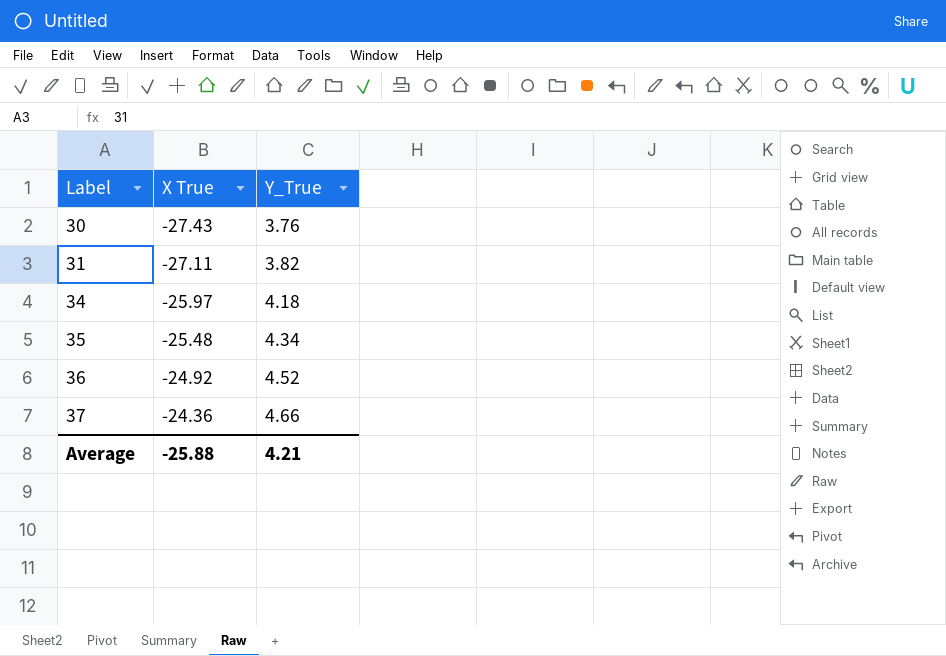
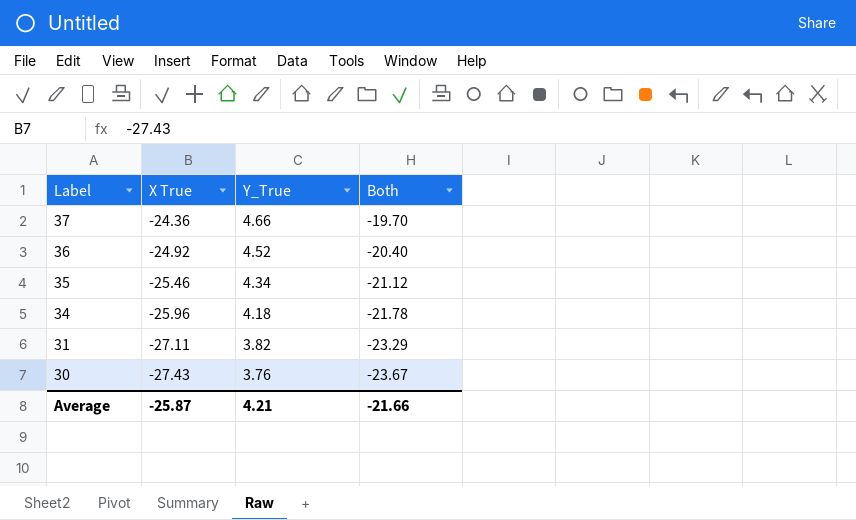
row order: Label ascending -> Label descending
column Both | formula: none -> [X True] + [Y_True]
35 | X True: -25.48 -> -25.46
34 | X True: -25.97 -> -25.96
Average | X True: -25.88 -> -25.87

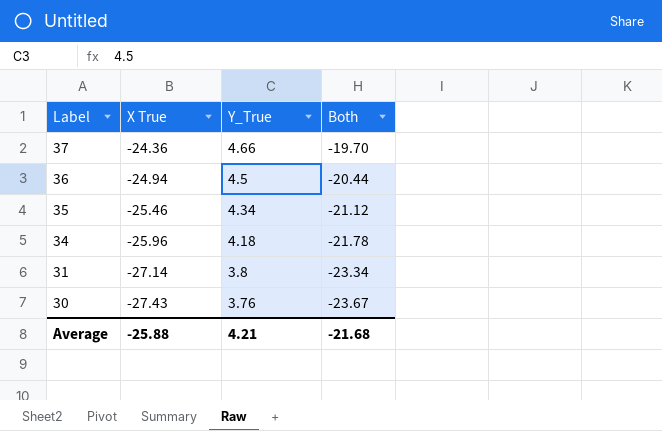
36 | X True: -24.92 -> -24.94
36 | Y_True: 4.52 -> 4.5
36 | Both: -20.40 -> -20.44
31 | X True: -27.11 -> -27.14
31 | Y_True: 3.82 -> 3.8
31 | Both: -23.29 -> -23.34
Average | X True: -25.87 -> -25.88
Average | Both: -21.66 -> -21.68

